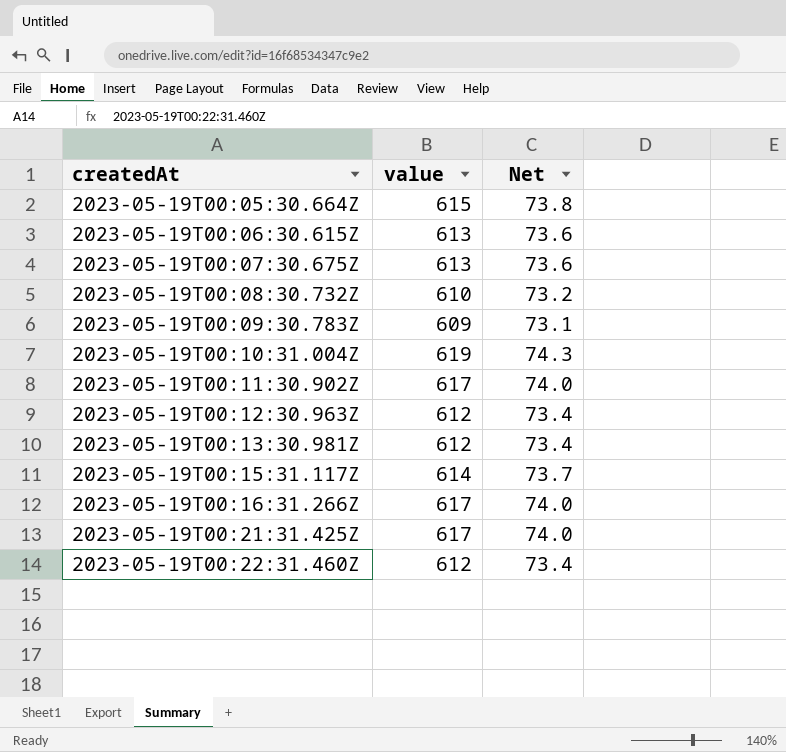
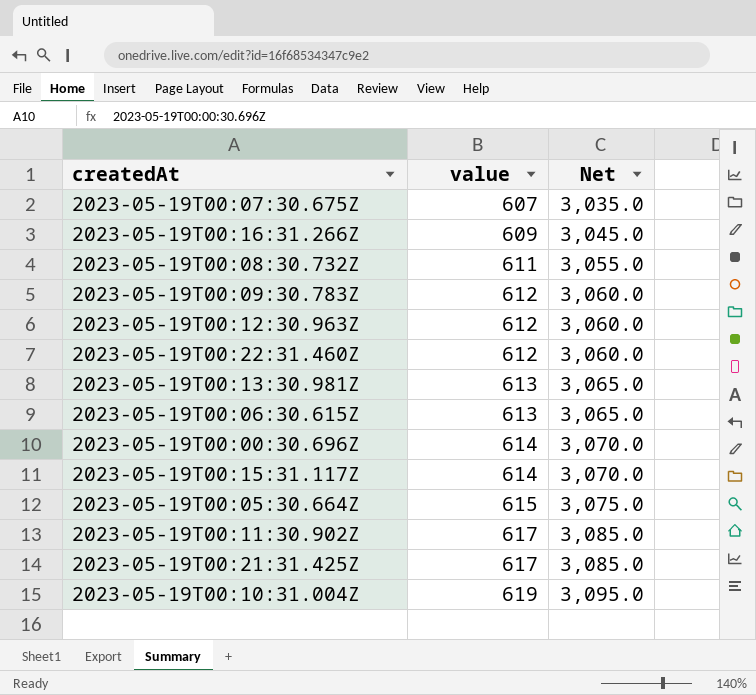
row order: createdAt ascending -> value ascending
column Net | formula: [value] * 0.12 -> [value] * 5
2023-05-19T00:07:30.675Z | value: 613 -> 607
2023-05-19T00:16:31.266Z | value: 617 -> 609
2023-05-19T00:08:30.732Z | value: 610 -> 611
2023-05-19T00:09:30.783Z | value: 609 -> 612
2023-05-19T00:13:30.981Z | value: 612 -> 613
row 2023-05-19T00:00:30.696Z: none -> 614 | 3,070.0

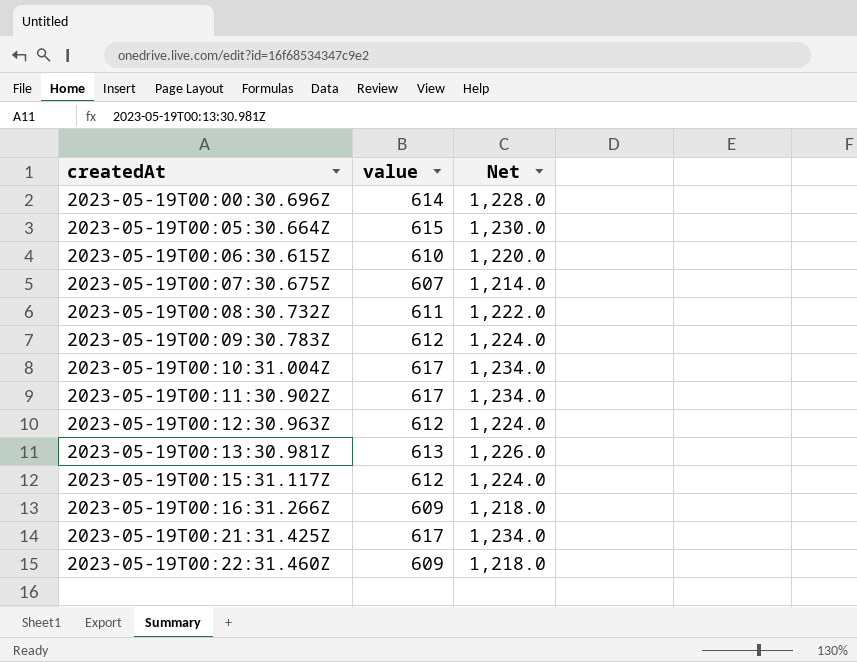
row order: value ascending -> createdAt ascending
column Net | formula: [value] * 5 -> [value] * 2
2023-05-19T00:06:30.615Z | value: 613 -> 610
2023-05-19T00:10:31.004Z | value: 619 -> 617
2023-05-19T00:15:31.117Z | value: 614 -> 612
2023-05-19T00:22:31.460Z | value: 612 -> 609

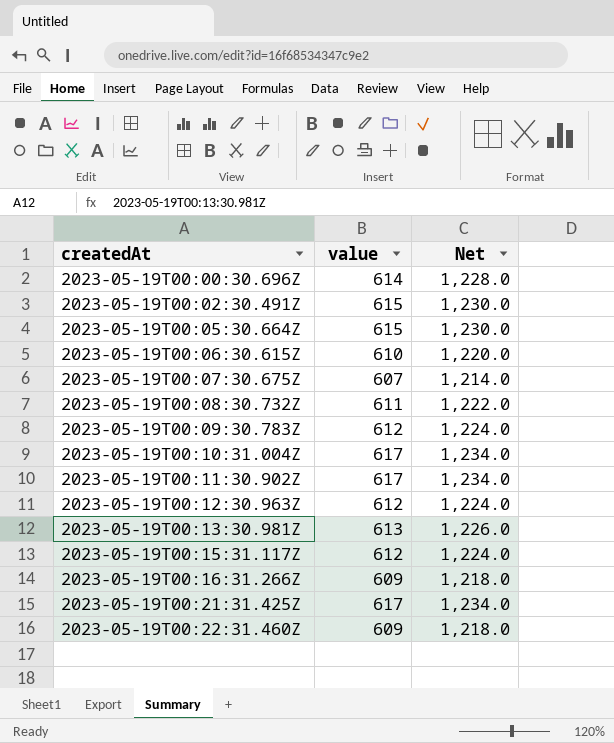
row 2023-05-19T00:02:30.491Z: none -> 615 | 1,230.0

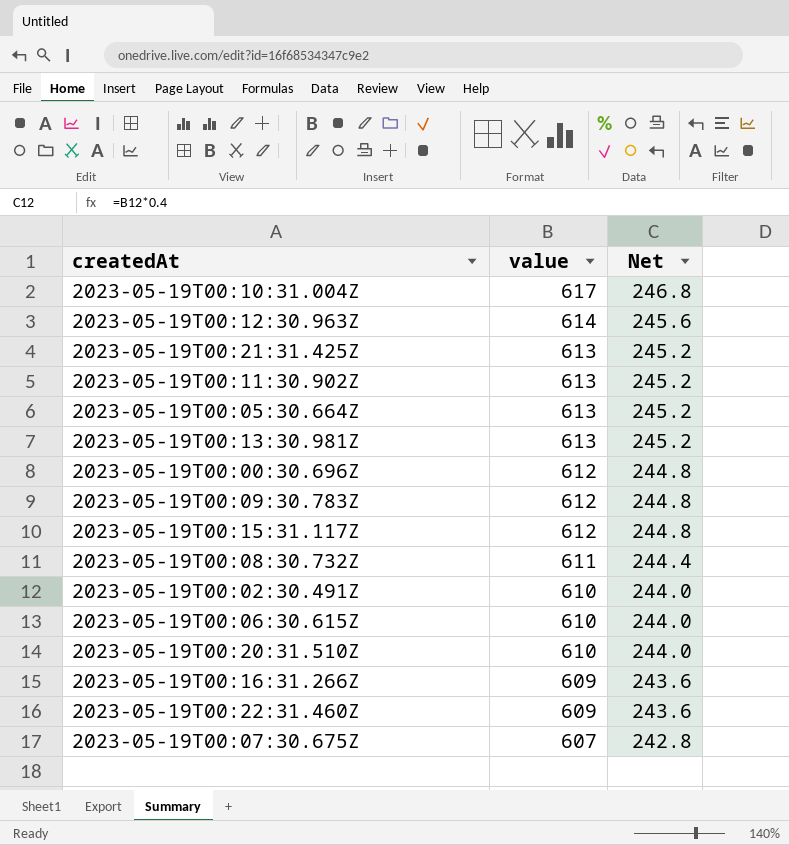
row order: createdAt ascending -> value descending
column Net | formula: [value] * 2 -> [value] * 0.4
2023-05-19T00:12:30.963Z | value: 612 -> 614
2023-05-19T00:21:31.425Z | value: 617 -> 613
2023-05-19T00:11:30.902Z | value: 617 -> 613
2023-05-19T00:05:30.664Z | value: 615 -> 613
2023-05-19T00:00:30.696Z | value: 614 -> 612
2023-05-19T00:02:30.491Z | value: 615 -> 610
row 2023-05-19T00:20:31.510Z: none -> 610 | 244.0

